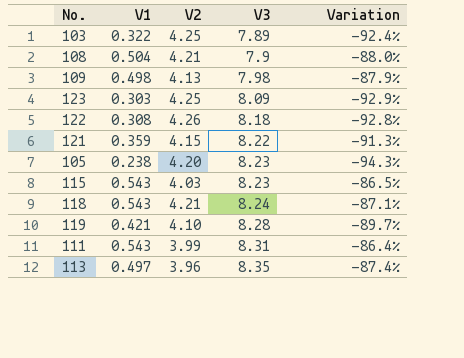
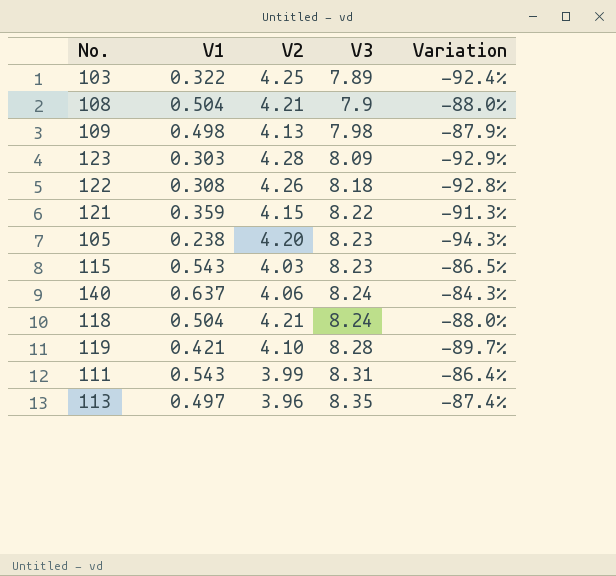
123 | V2: 4.25 -> 4.28
row 140: none -> 0.637 | 4.06 | 8.24 | -84.3%
118 | V1: 0.543 -> 0.504
118 | Variation: -87.1% -> -88.0%

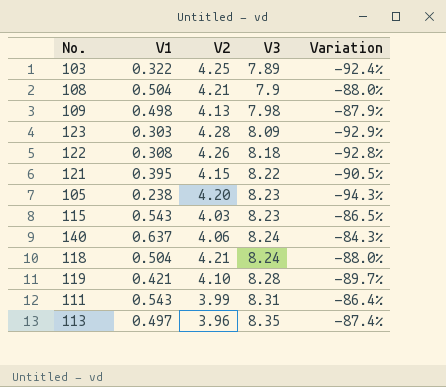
121 | V1: 0.359 -> 0.395
121 | Variation: -91.3% -> -90.5%

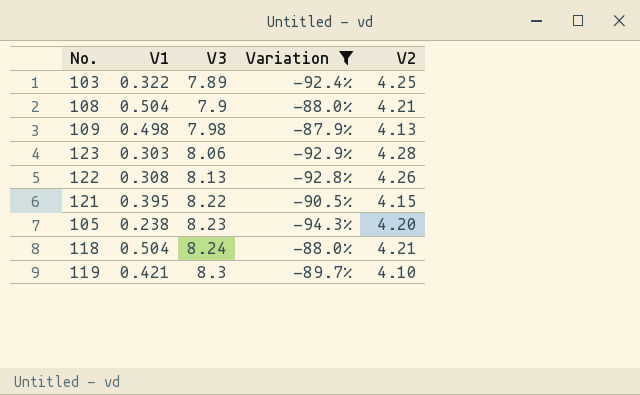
filter: none -> Variation <= -87.9%
column V2 | position: 3 -> 5
123 | V3: 8.09 -> 8.06
122 | V3: 8.18 -> 8.13
119 | V3: 8.28 -> 8.3

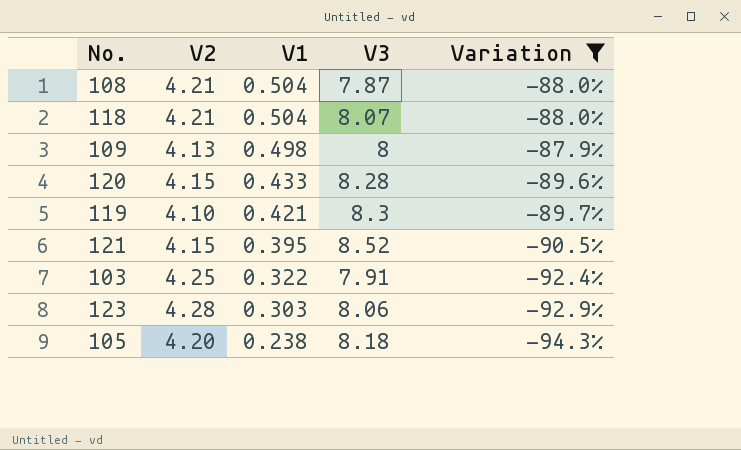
row order: V3 ascending -> V1 descending
column V2 | position: 5 -> 2
row 122: 0.308 | 8.13 | -92.8% | 4.26 -> none
108 | V3: 7.9 -> 7.87
118 | V3: 8.24 -> 8.07
109 | V3: 7.98 -> 8
row 120: none -> 4.15 | 0.433 | 8.28 | -89.6%
121 | V3: 8.22 -> 8.52
103 | V3: 7.89 -> 7.91
105 | V3: 8.23 -> 8.18

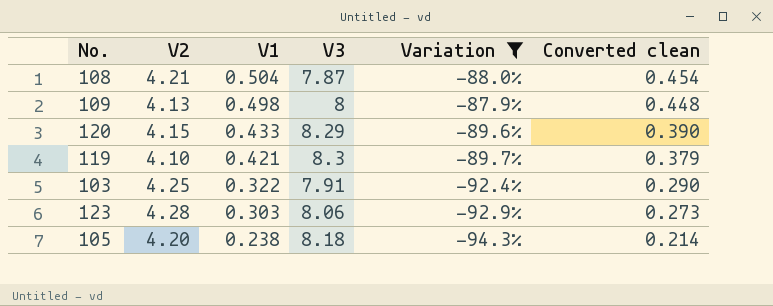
column Converted clean | formula: none -> [V1] * 0.9
row 118: 4.21 | 0.504 | 8.07 | -88.0% -> none
row 121: 4.15 | 0.395 | 8.52 | -90.5% -> none
120 | V3: 8.28 -> 8.29

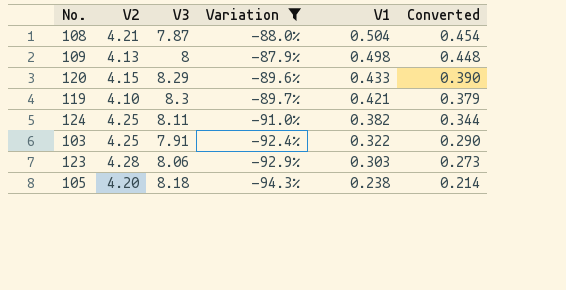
column V1 | position: 3 -> 5
column name: Converted clean -> Converted
row 124: none -> 4.25 | 8.11 | -91.0% | 0.382 | 0.344

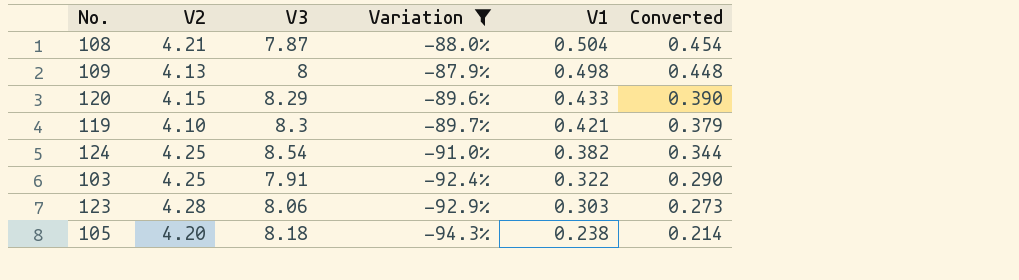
124 | V3: 8.11 -> 8.54

